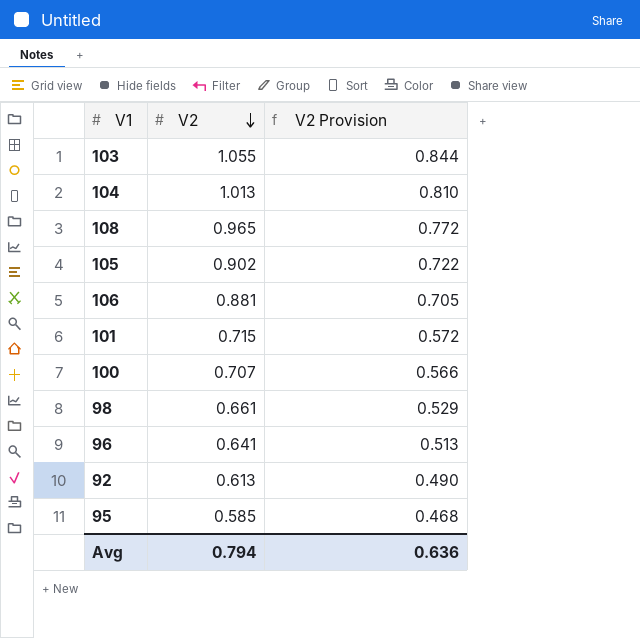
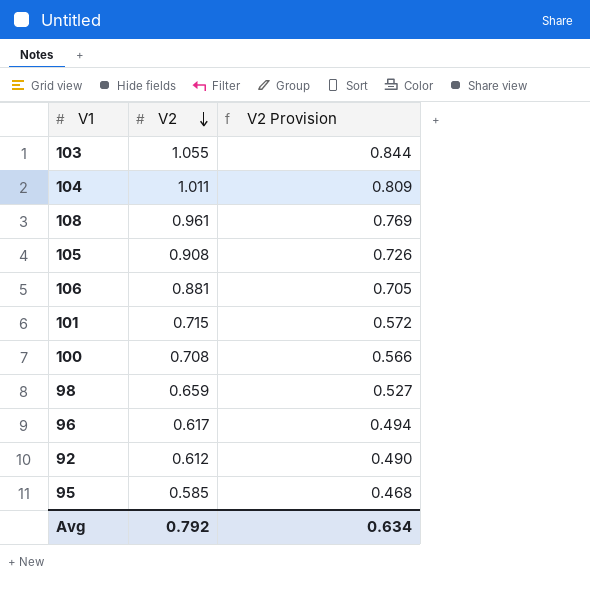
104 | V2: 1.013 -> 1.011
104 | V2 Provision: 0.810 -> 0.809
108 | V2: 0.965 -> 0.961
108 | V2 Provision: 0.772 -> 0.769
105 | V2: 0.902 -> 0.908
105 | V2 Provision: 0.722 -> 0.726
100 | V2: 0.707 -> 0.708
98 | V2: 0.661 -> 0.659
98 | V2 Provision: 0.529 -> 0.527
96 | V2: 0.641 -> 0.617
96 | V2 Provision: 0.513 -> 0.494
92 | V2: 0.613 -> 0.612
Avg | V2: 0.794 -> 0.792
Avg | V2 Provision: 0.636 -> 0.634

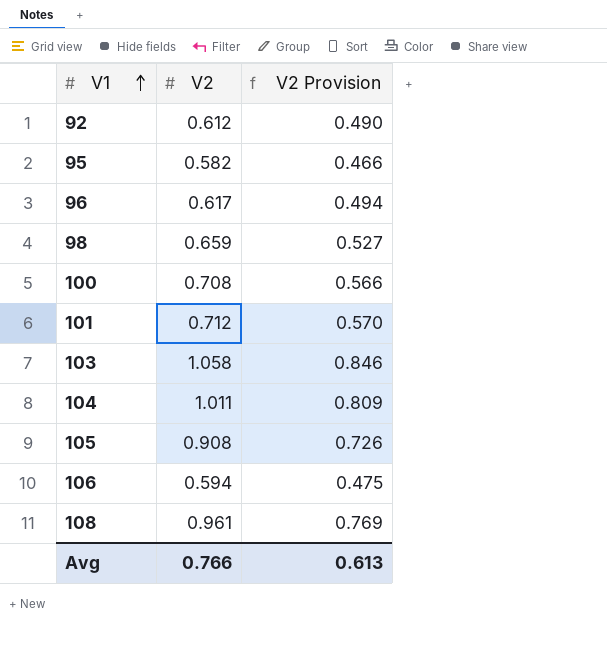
row order: V2 descending -> V1 ascending
95 | V2: 0.585 -> 0.582
95 | V2 Provision: 0.468 -> 0.466
101 | V2: 0.715 -> 0.712
101 | V2 Provision: 0.572 -> 0.570
103 | V2: 1.055 -> 1.058
103 | V2 Provision: 0.844 -> 0.846
106 | V2: 0.881 -> 0.594
106 | V2 Provision: 0.705 -> 0.475
Avg | V2: 0.792 -> 0.766
Avg | V2 Provision: 0.634 -> 0.613

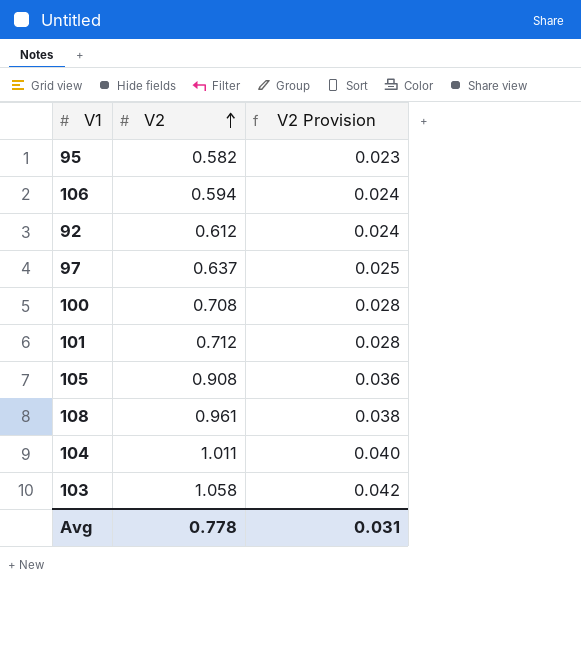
row order: V1 ascending -> V2 ascending
column V2 Provision | formula: [V2] * 0.8 -> [V2] * 0.04
row 96: 0.617 | 0.494 -> none
row 98: 0.659 | 0.527 -> none
row 97: none -> 0.637 | 0.025
Avg | V2: 0.766 -> 0.778
Avg | V2 Provision: 0.613 -> 0.031

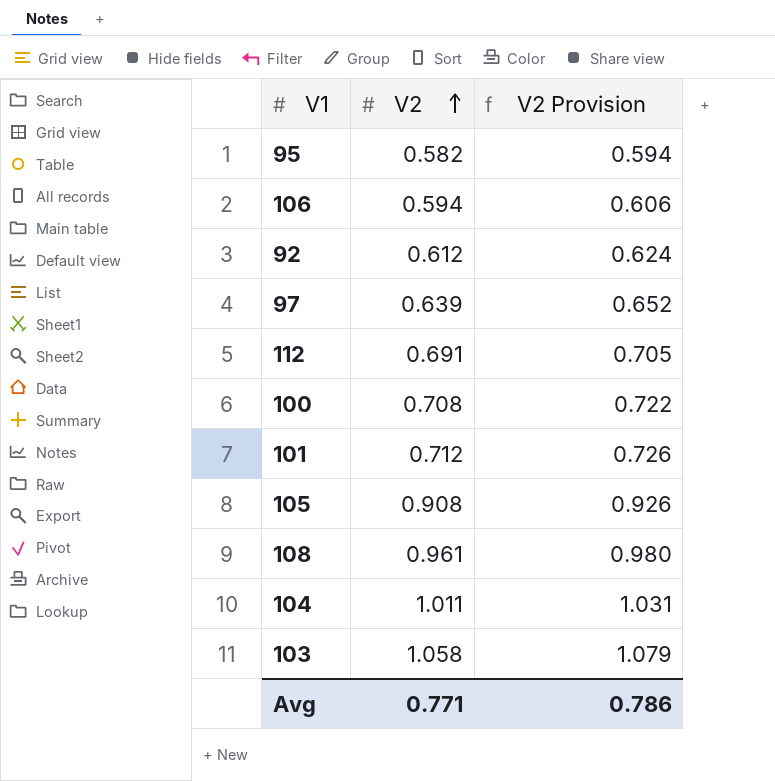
column V2 Provision | formula: [V2] * 0.04 -> [V2] * 1.02
97 | V2: 0.637 -> 0.639
row 112: none -> 0.691 | 0.705
Avg | V2: 0.778 -> 0.771
Avg | V2 Provision: 0.031 -> 0.786

